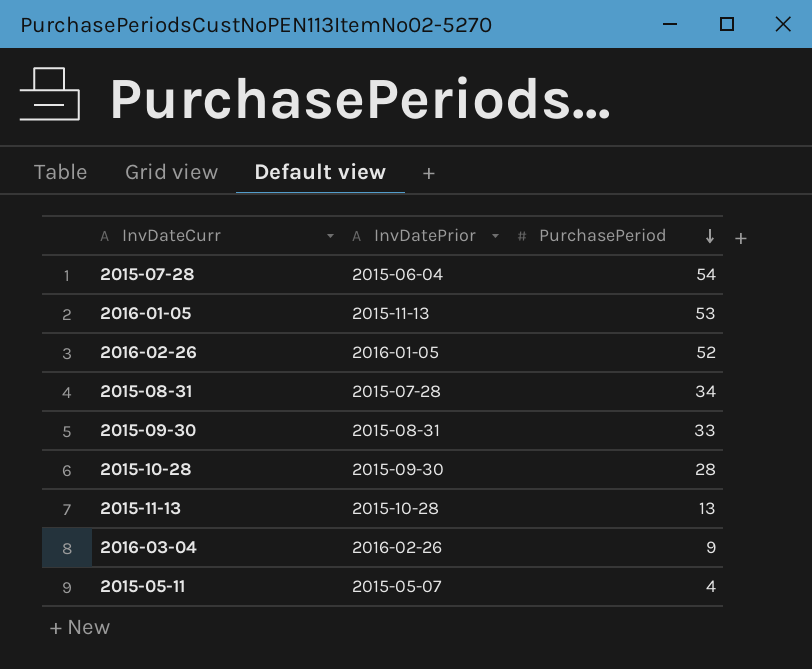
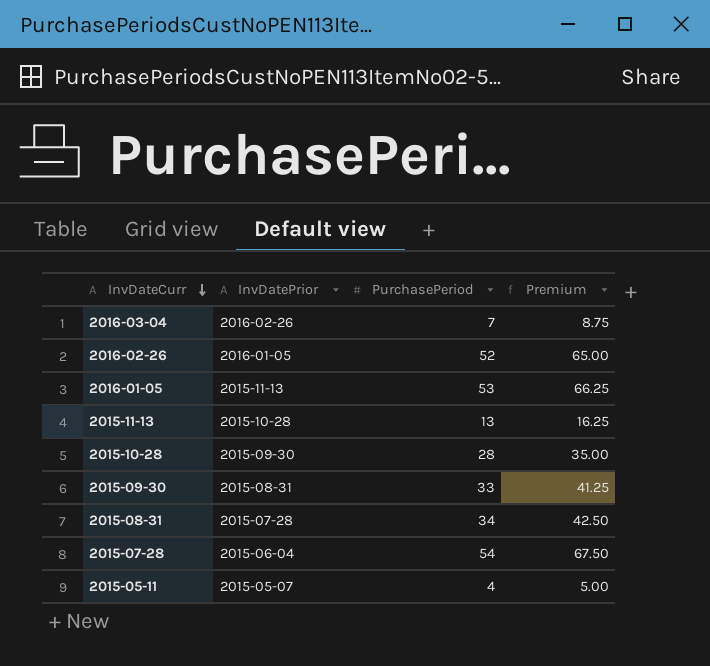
row order: PurchasePeriod descending -> InvDateCurr descending
column Premium | formula: none -> [PurchasePeriod] * 1.25
2016-03-04 | PurchasePeriod: 9 -> 7

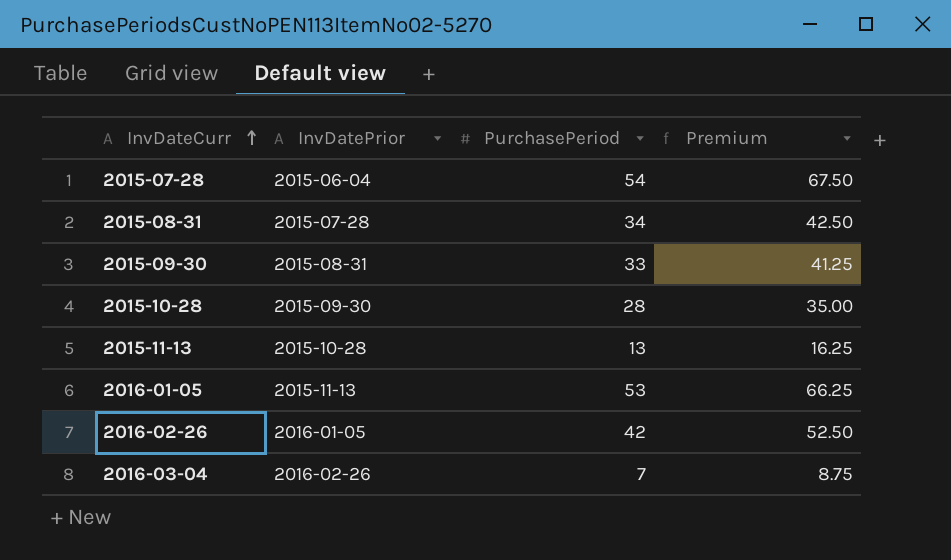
row order: InvDateCurr descending -> InvDateCurr ascending
row 2015-05-11: 2015-05-07 | 4 | 5.00 -> none
2016-02-26 | PurchasePeriod: 52 -> 42
2016-02-26 | Premium: 65.00 -> 52.50

